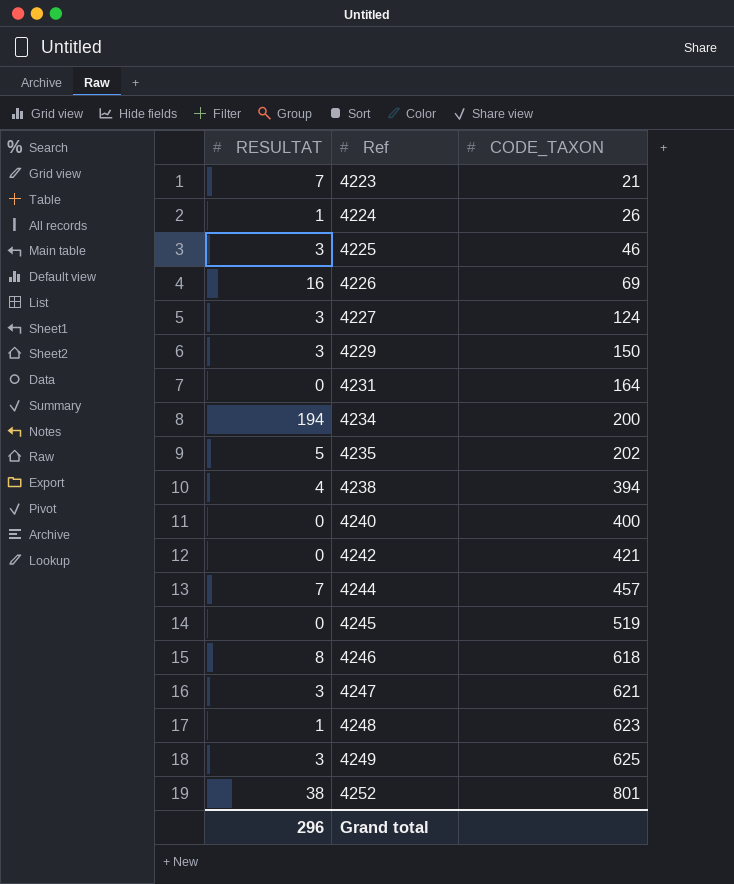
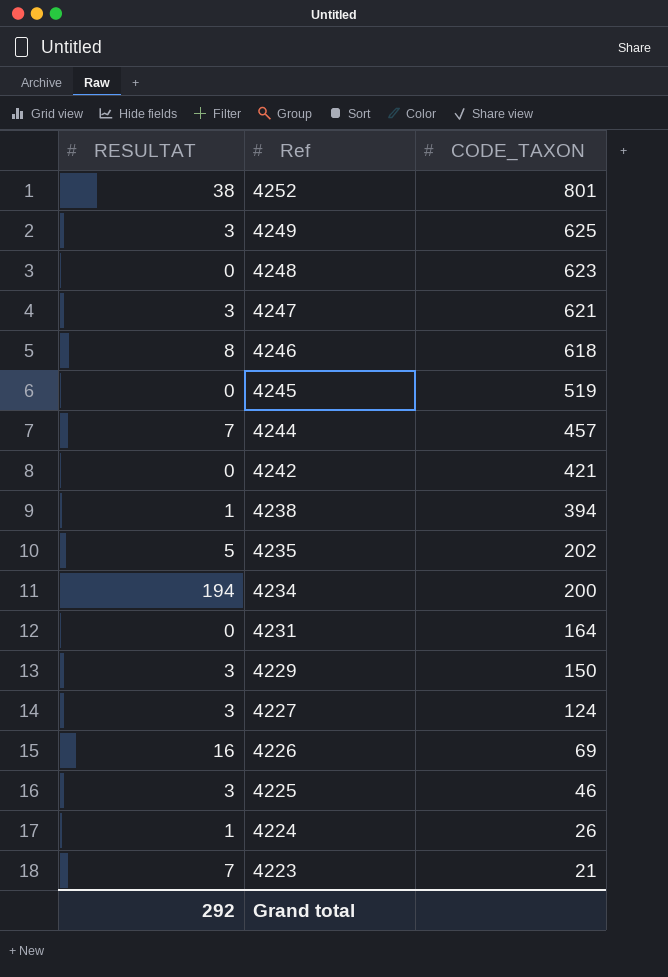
row order: Ref ascending -> Ref descending
row 4240: 0 | 400 -> none
4248 | RESULTAT: 1 -> 0
4238 | RESULTAT: 4 -> 1
Grand total | RESULTAT: 296 -> 292

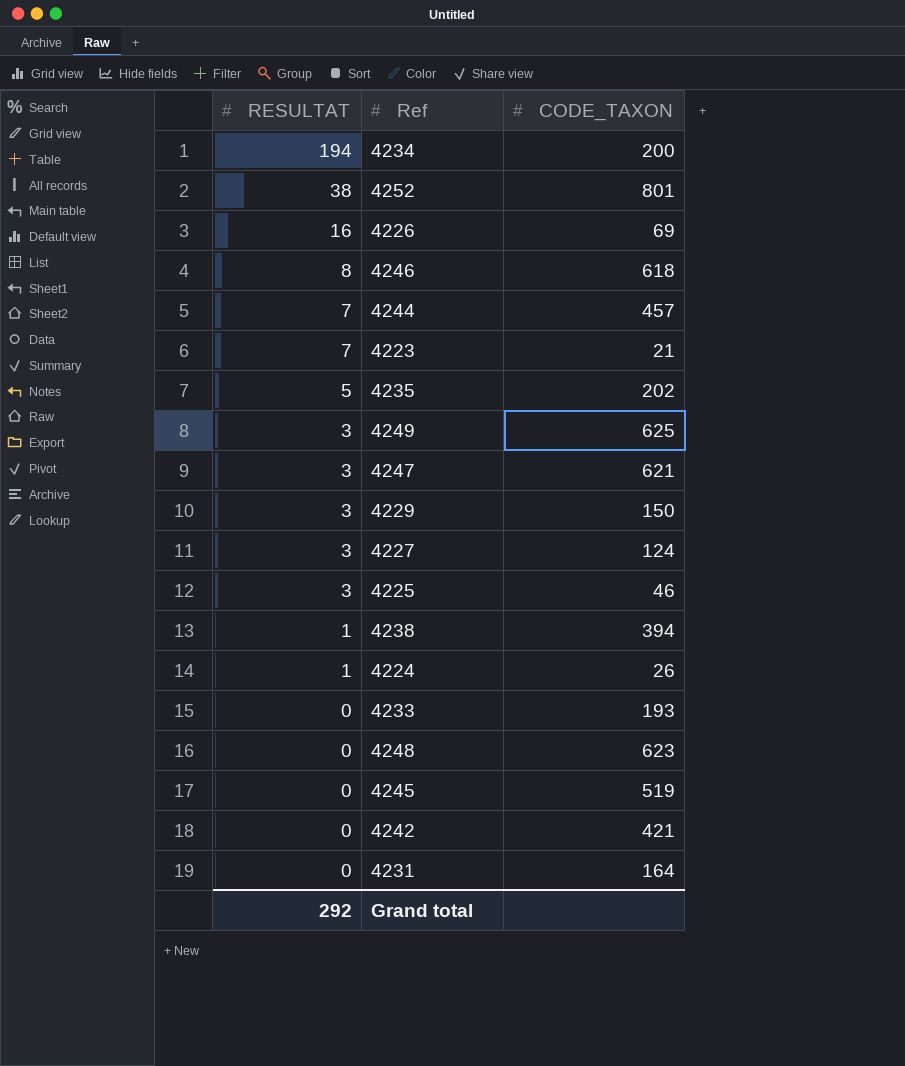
row order: Ref descending -> RESULTAT descending
row 4233: none -> 0 | 193

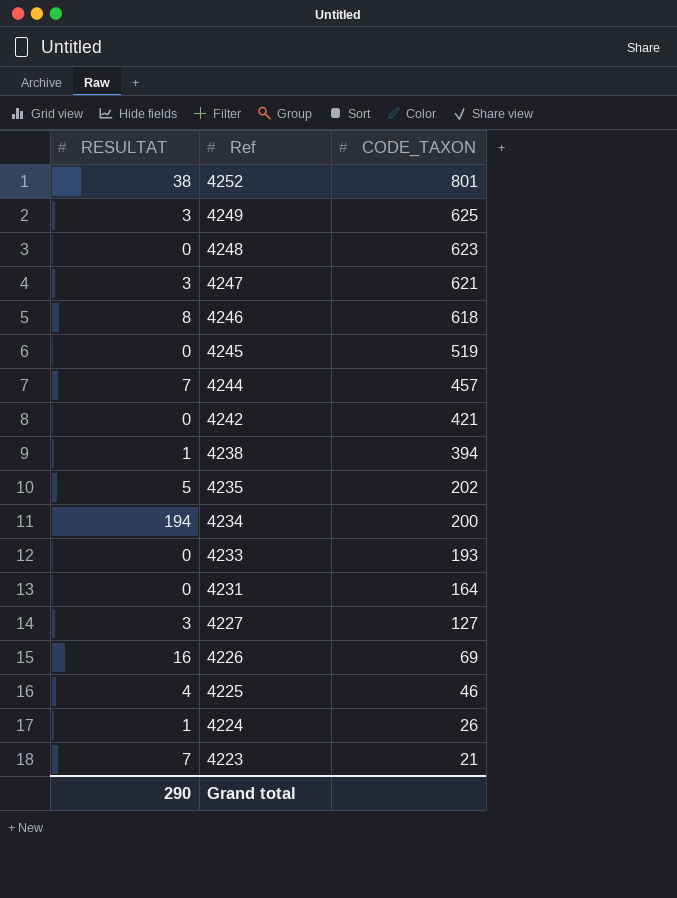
row order: RESULTAT descending -> Ref descending
row 4229: 3 | 150 -> none
4227 | CODE_TAXON: 124 -> 127
4225 | RESULTAT: 3 -> 4
Grand total | RESULTAT: 292 -> 290

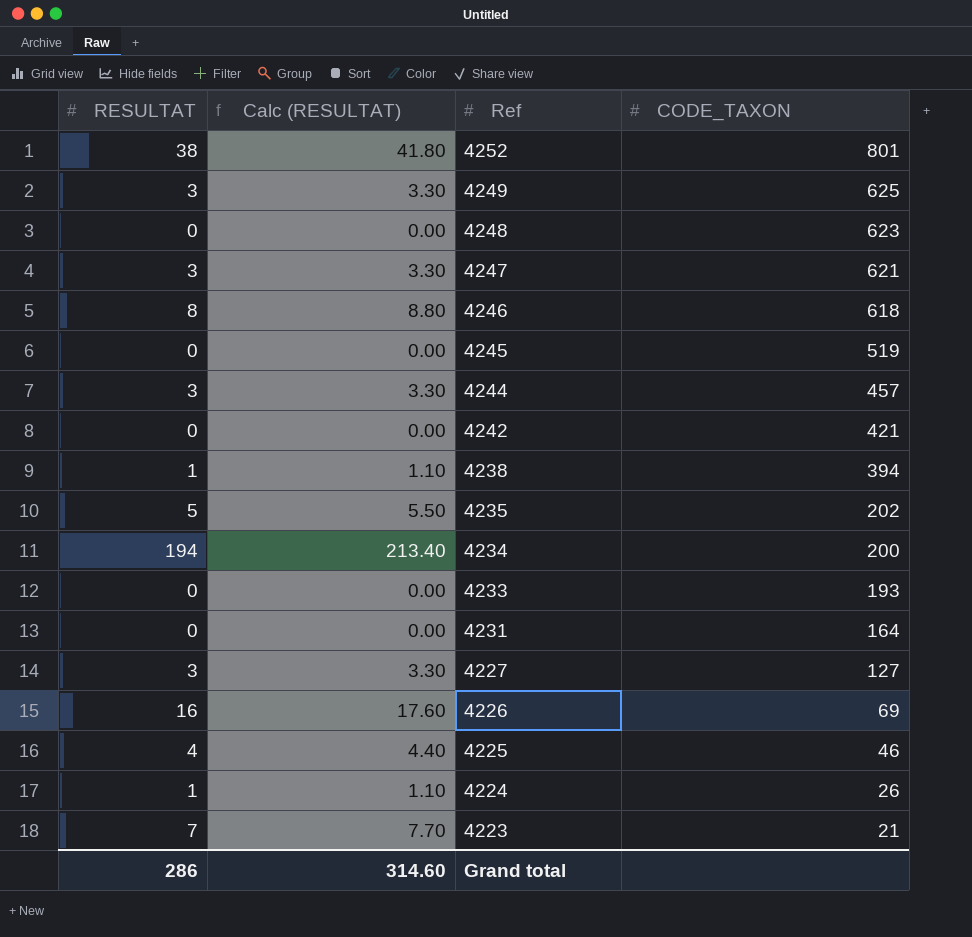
column Calc (RESULTAT) | formula: none -> [RESULTAT] * 1.1
4244 | RESULTAT: 7 -> 3
Grand total | RESULTAT: 290 -> 286

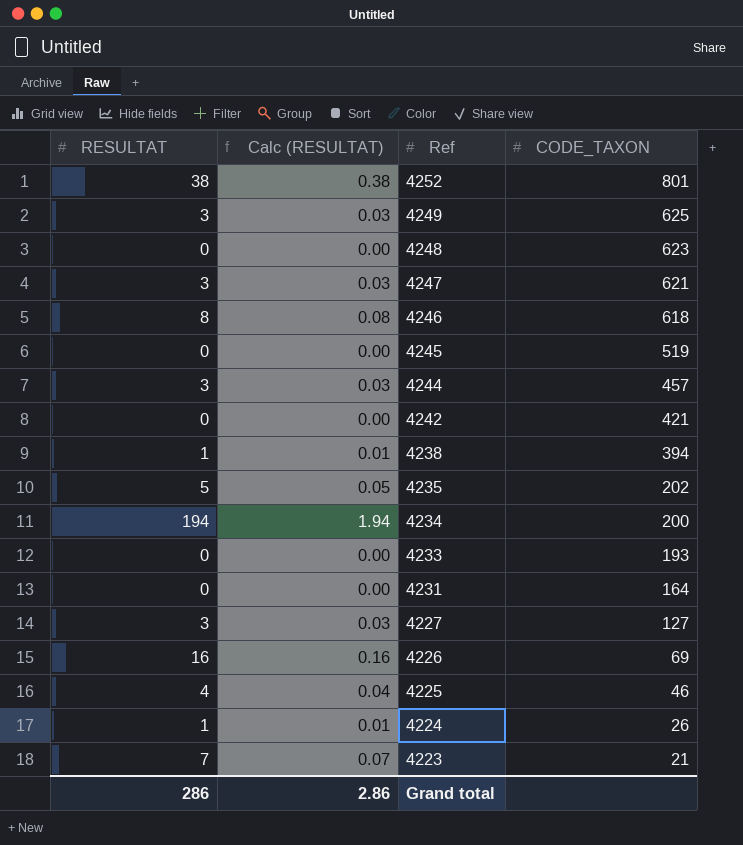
column Calc (RESULTAT) | formula: [RESULTAT] * 1.1 -> [RESULTAT] * 0.01
Grand total | Calc (RESULTAT): 314.60 -> 2.86

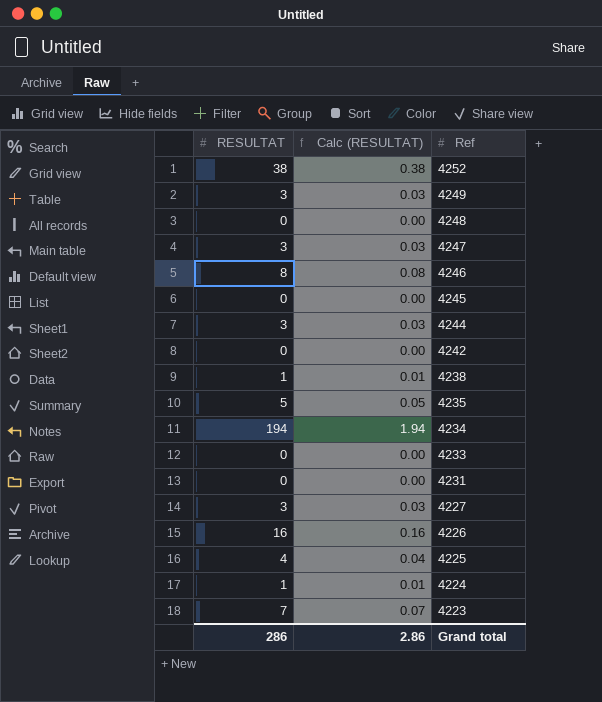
column CODE_TAXON | position: 4 -> none

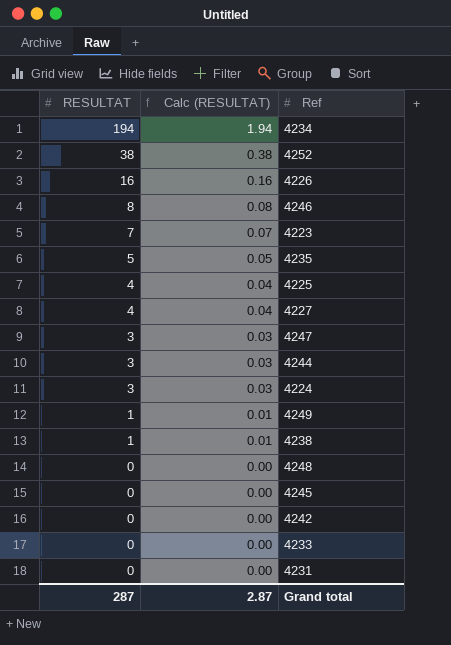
row order: Ref descending -> RESULTAT descending
4227 | RESULTAT: 3 -> 4
4227 | Calc (RESULTAT): 0.03 -> 0.04
4224 | RESULTAT: 1 -> 3
4224 | Calc (RESULTAT): 0.01 -> 0.03
4249 | RESULTAT: 3 -> 1
4249 | Calc (RESULTAT): 0.03 -> 0.01
Grand total | RESULTAT: 286 -> 287
Grand total | Calc (RESULTAT): 2.86 -> 2.87

